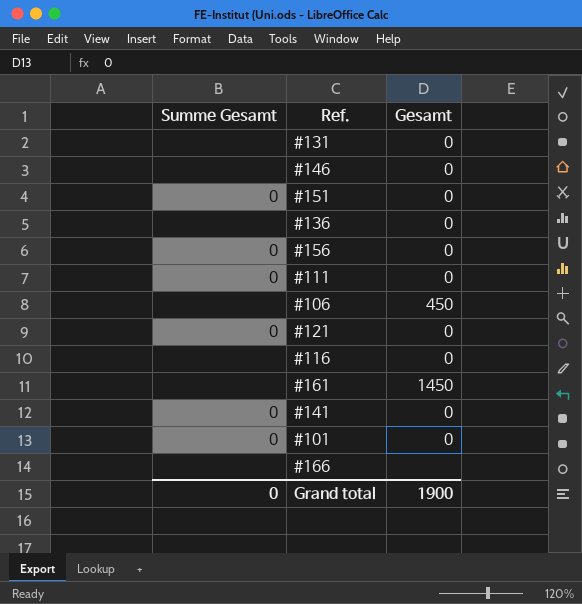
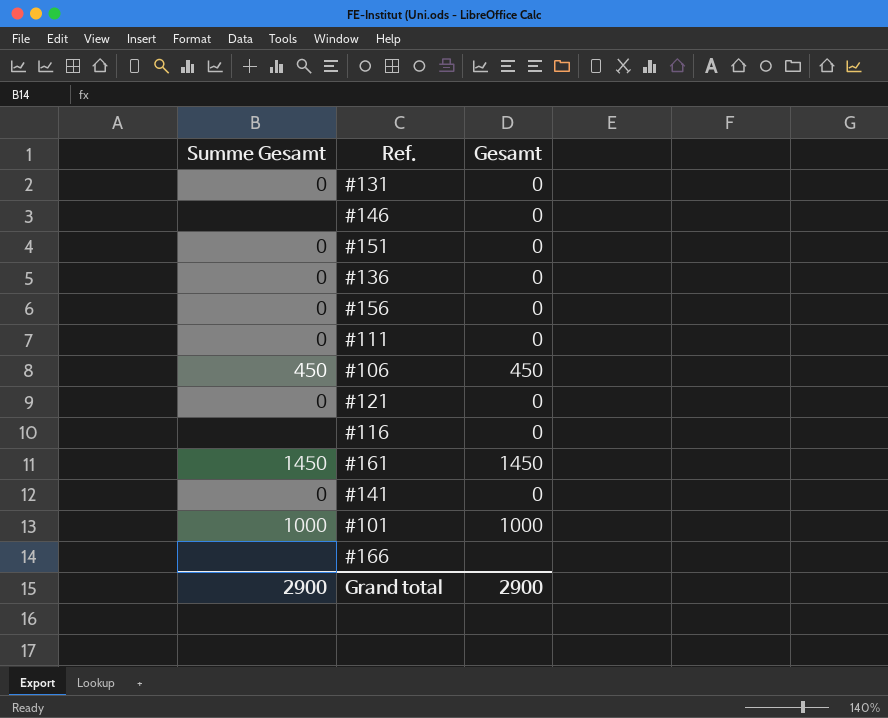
#131 | Summe Gesamt: none -> 0
#136 | Summe Gesamt: none -> 0
#106 | Summe Gesamt: none -> 450
#161 | Summe Gesamt: none -> 1450
#101 | Summe Gesamt: 0 -> 1000
#101 | Gesamt: 0 -> 1000
Grand total | Summe Gesamt: 0 -> 2900
Grand total | Gesamt: 1900 -> 2900

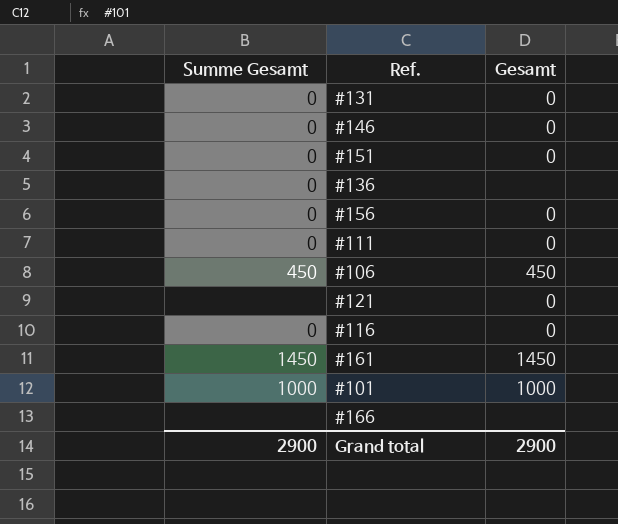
row #141: 0 | 0 -> none
#146 | Summe Gesamt: none -> 0
#136 | Gesamt: 0 -> none
#121 | Summe Gesamt: 0 -> none
#116 | Summe Gesamt: none -> 0

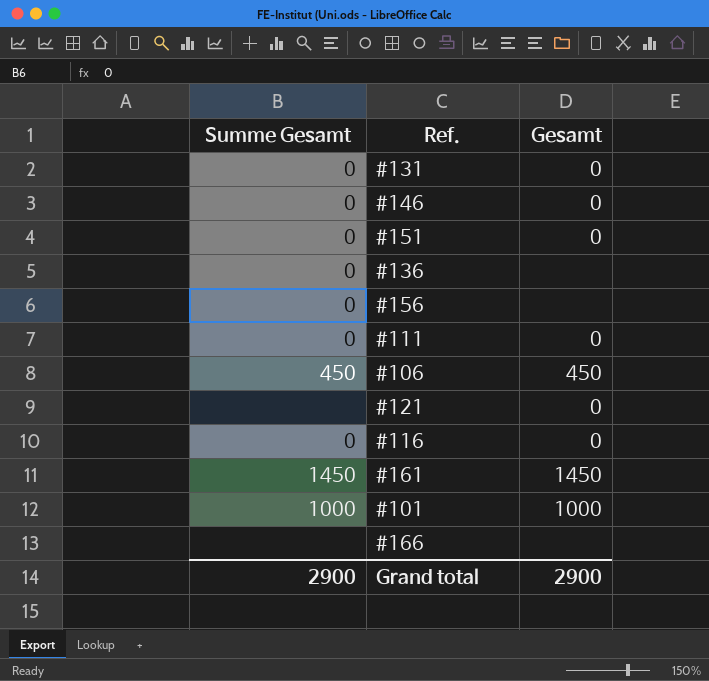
#156 | Gesamt: 0 -> none

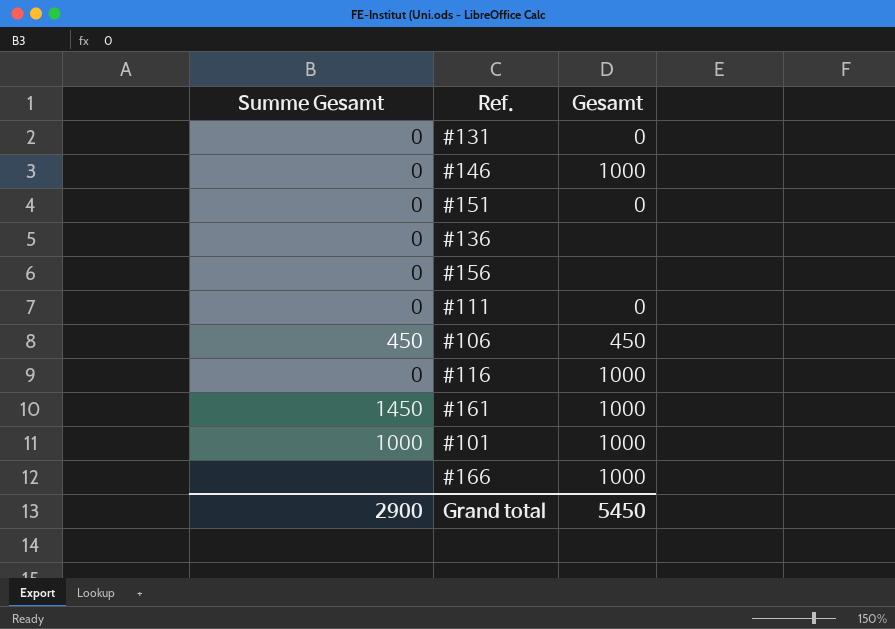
row #121: none | 0 -> none
#146 | Gesamt: 0 -> 1000
#116 | Gesamt: 0 -> 1000
#161 | Gesamt: 1450 -> 1000
#166 | Gesamt: none -> 1000
Grand total | Gesamt: 2900 -> 5450

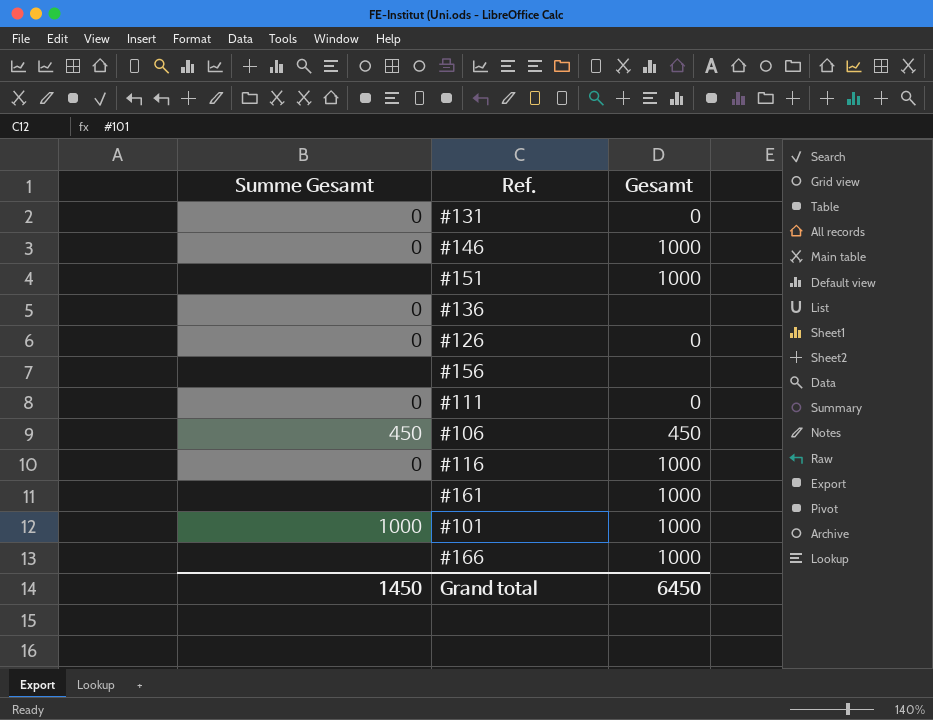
#151 | Summe Gesamt: 0 -> none
#151 | Gesamt: 0 -> 1000
row #126: none -> 0 | 0
#156 | Summe Gesamt: 0 -> none
#161 | Summe Gesamt: 1450 -> none
Grand total | Summe Gesamt: 2900 -> 1450
Grand total | Gesamt: 5450 -> 6450

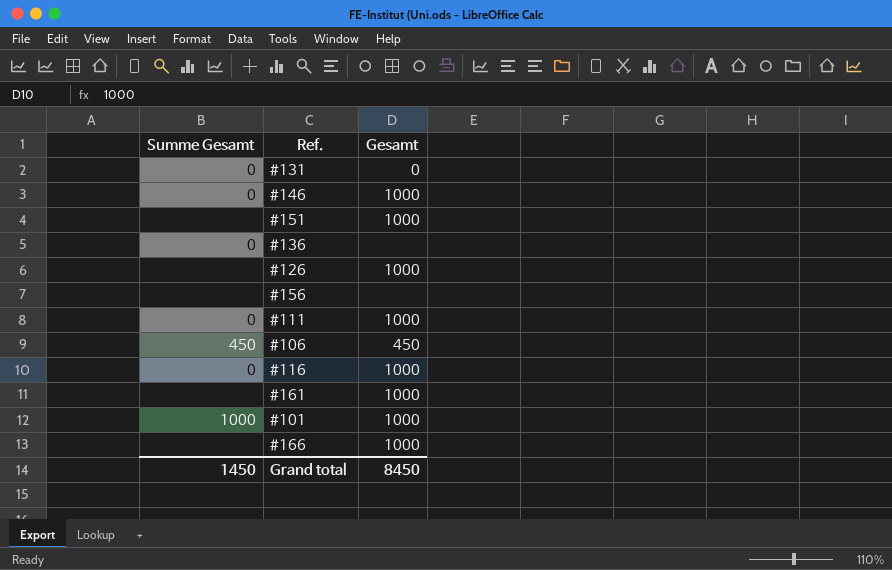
#126 | Summe Gesamt: 0 -> none
#126 | Gesamt: 0 -> 1000
#111 | Gesamt: 0 -> 1000
Grand total | Gesamt: 6450 -> 8450

